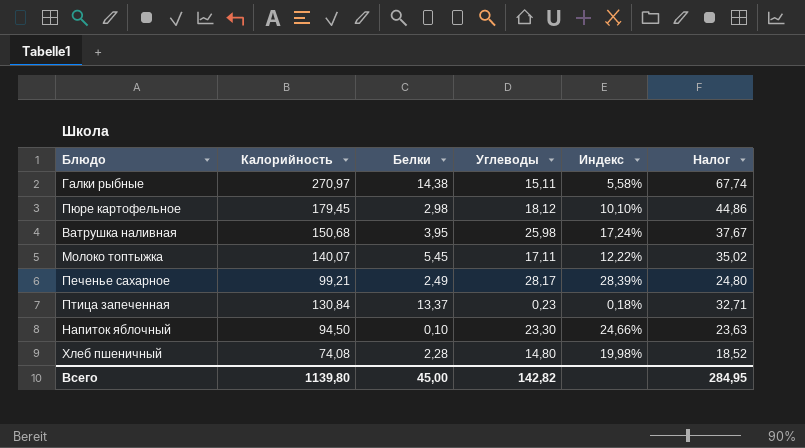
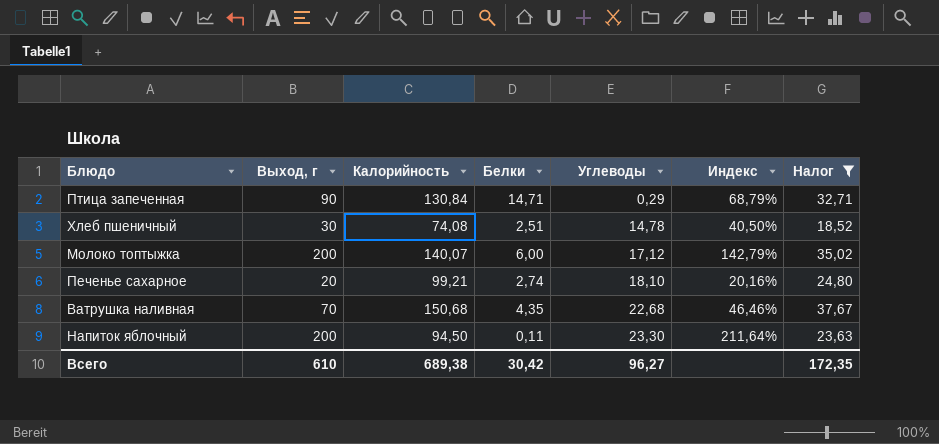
filter: none -> Налог <= 37,67
row order: none -> Углеводы ascending
column Выход, г | position: none -> 2
column Индекс | formula: [Углеводы] / [Калорийность] -> [Выход, г] / [Калорийность]
Птица запеченная | Белки: 13,37 -> 14,71
Птица запеченная | Углеводы: 0,23 -> 0,29
Хлеб пшеничный | Белки: 2,28 -> 2,51
Хлеб пшеничный | Углеводы: 14,80 -> 14,78
Молоко топтыжка | Белки: 5,45 -> 6,00
Молоко топтыжка | Углеводы: 17,11 -> 17,12
Печенье сахарное | Белки: 2,49 -> 2,74
Печенье сахарное | Углеводы: 28,17 -> 18,10
Ватрушка наливная | Белки: 3,95 -> 4,35
Ватрушка наливная | Углеводы: 25,98 -> 22,68
Напиток яблочный | Белки: 0,10 -> 0,11
Всего | Калорийность: 1139,80 -> 689,38
Всего | Белки: 45,00 -> 30,42
Всего | Углеводы: 142,82 -> 96,27
Всего | Налог: 284,95 -> 172,35

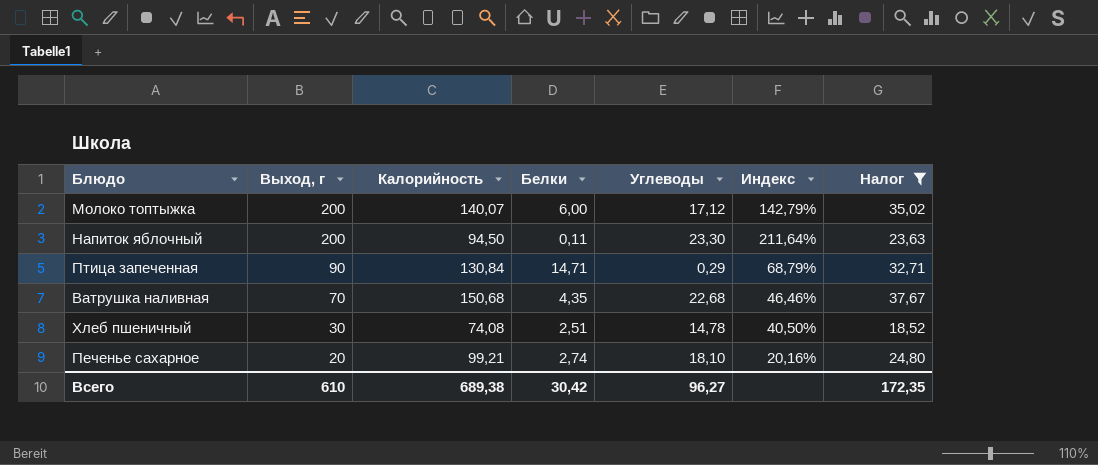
row order: Углеводы ascending -> Выход, г descending

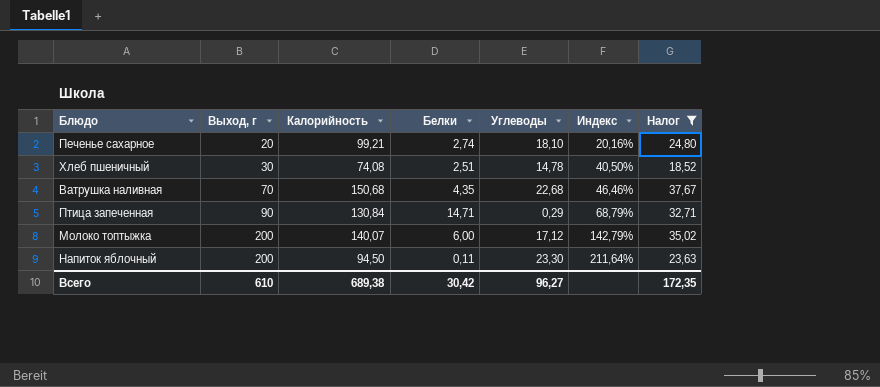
row order: Выход, г descending -> Выход, г ascending

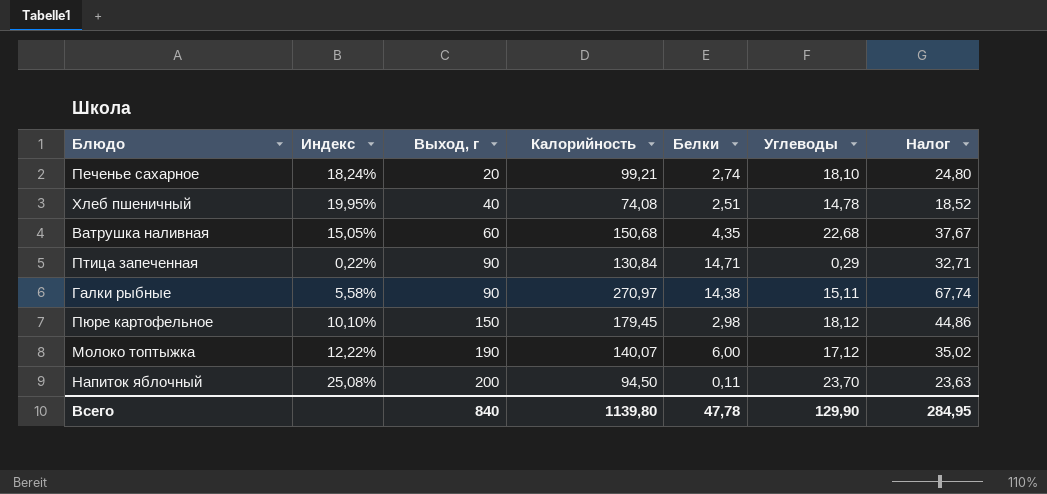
filter: Налог <= 37,67 -> none
column Индекс | formula: [Выход, г] / [Калорийность] -> [Углеводы] / [Калорийность]
column Индекс | position: 6 -> 2
Хлеб пшеничный | Выход, г: 30 -> 40
Ватрушка наливная | Выход, г: 70 -> 60
Молоко топтыжка | Выход, г: 200 -> 190
Напиток яблочный | Углеводы: 23,30 -> 23,70
Всего | Выход, г: 610 -> 840
Всего | Калорийность: 689,38 -> 1139,80
Всего | Белки: 30,42 -> 47,78
Всего | Углеводы: 96,27 -> 129,90
Всего | Налог: 172,35 -> 284,95

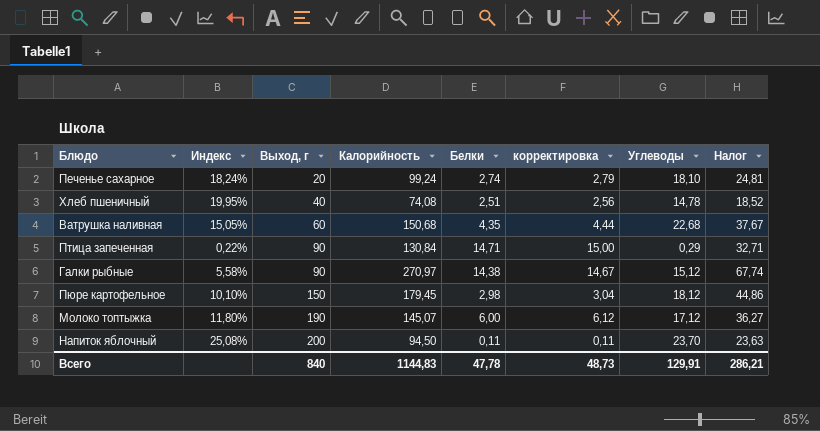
column корректировка | formula: none -> [Белки] * 1,02
Печенье сахарное | Калорийность: 99,21 -> 99,24
Печенье сахарное | Налог: 24,80 -> 24,81
Галки рыбные | Углеводы: 15,11 -> 15,12
Молоко топтыжка | Индекс: 12,22% -> 11,80%
Молоко топтыжка | Калорийность: 140,07 -> 145,07
Молоко топтыжка | Налог: 35,02 -> 36,27
Всего | Калорийность: 1139,80 -> 1144,83
Всего | Углеводы: 129,90 -> 129,91
Всего | Налог: 284,95 -> 286,21

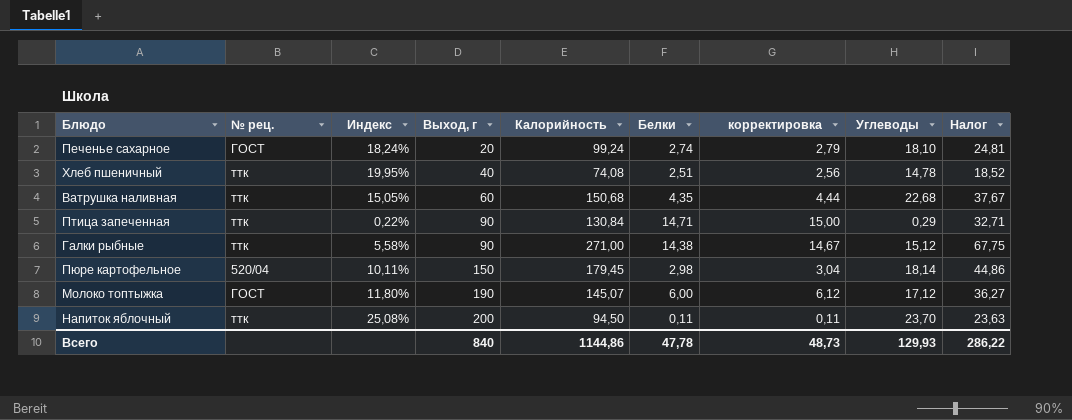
column № рец. | position: none -> 2
Галки рыбные | Калорийность: 270,97 -> 271,00
Галки рыбные | Налог: 67,74 -> 67,75
Пюре картофельное | Индекс: 10,10% -> 10,11%
Пюре картофельное | Углеводы: 18,12 -> 18,14
Всего | Калорийность: 1144,83 -> 1144,86
Всего | Углеводы: 129,91 -> 129,93
Всего | Налог: 286,21 -> 286,22

